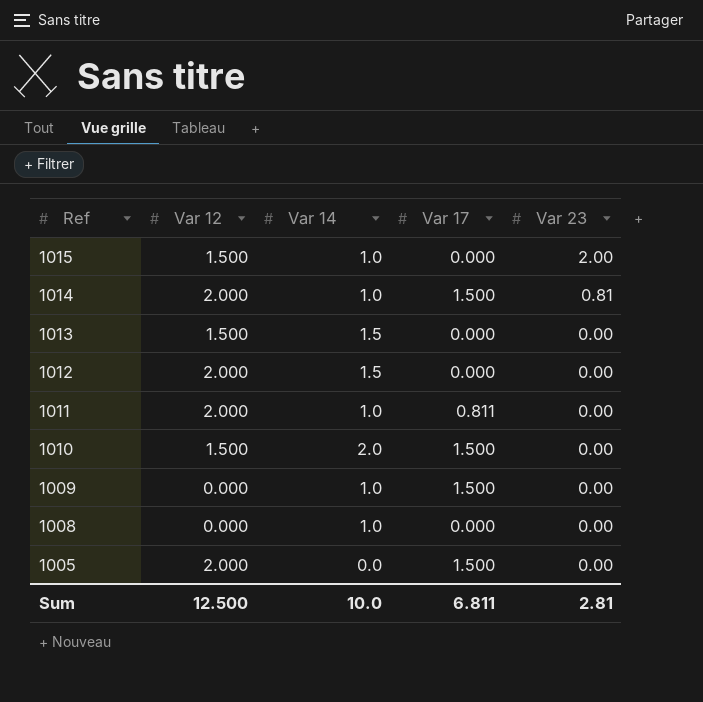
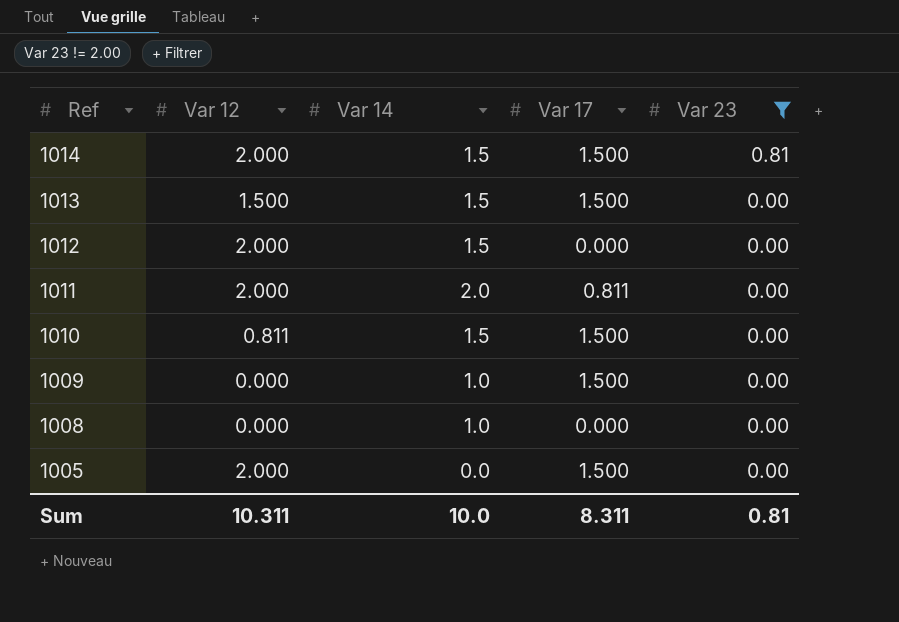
filter: none -> Var 23 != 2.00
1014 | Var 14: 1.0 -> 1.5
1013 | Var 17: 0.000 -> 1.500
1011 | Var 14: 1.0 -> 2.0
1010 | Var 12: 1.500 -> 0.811
1010 | Var 14: 2.0 -> 1.5
Sum | Var 12: 12.500 -> 10.311
Sum | Var 17: 6.811 -> 8.311
Sum | Var 23: 2.81 -> 0.81

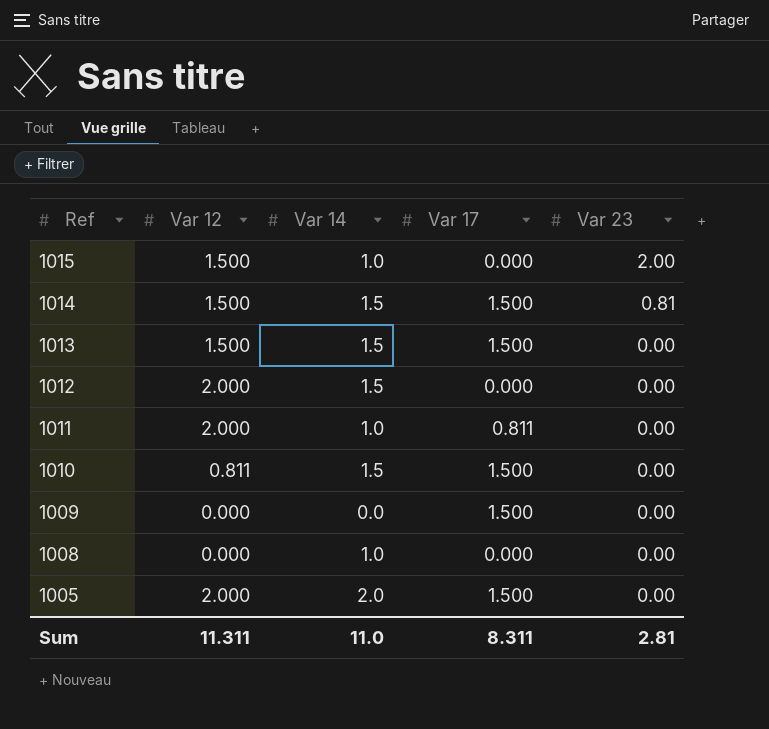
filter: Var 23 != 2.00 -> none
1014 | Var 12: 2.000 -> 1.500
1011 | Var 14: 2.0 -> 1.0
1009 | Var 14: 1.0 -> 0.0
1005 | Var 14: 0.0 -> 2.0
Sum | Var 12: 10.311 -> 11.311
Sum | Var 14: 10.0 -> 11.0
Sum | Var 23: 0.81 -> 2.81

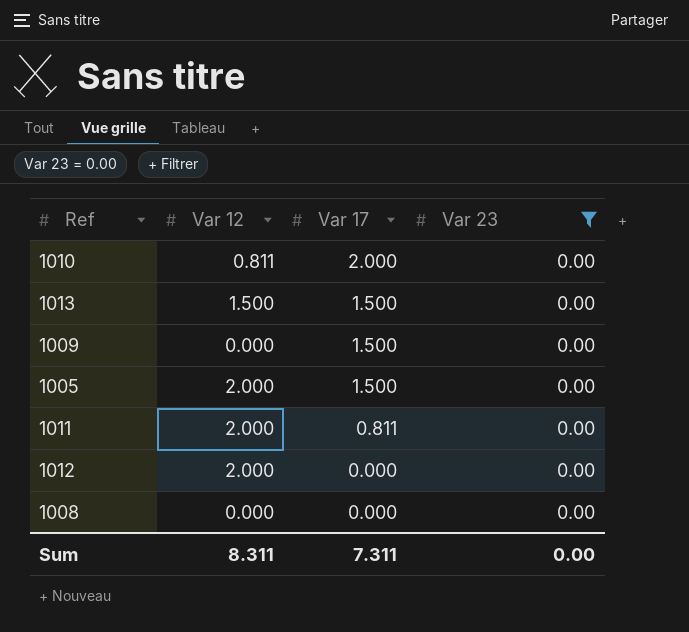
filter: none -> Var 23 = 0.00
row order: Ref descending -> Var 17 descending
column Var 14 | position: 3 -> none
1010 | Var 17: 1.500 -> 2.000
Sum | Var 12: 11.311 -> 8.311
Sum | Var 17: 8.311 -> 7.311
Sum | Var 23: 2.81 -> 0.00

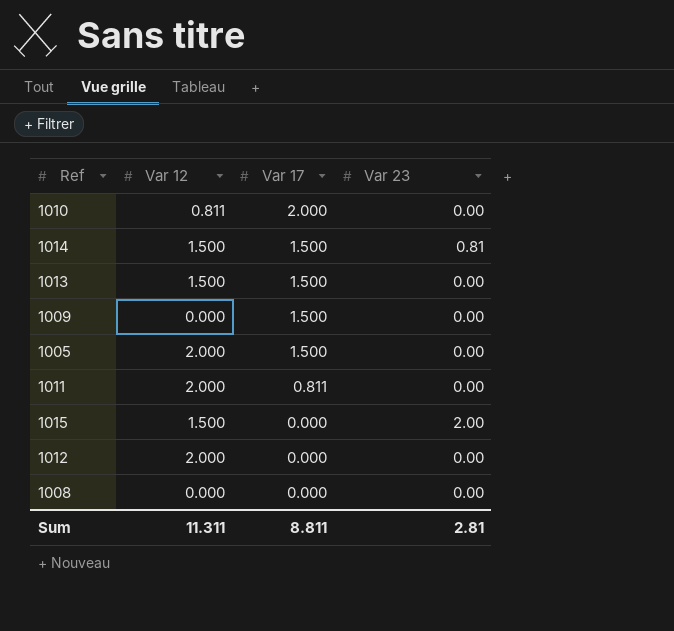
filter: Var 23 = 0.00 -> none
Sum | Var 12: 8.311 -> 11.311
Sum | Var 17: 7.311 -> 8.811
Sum | Var 23: 0.00 -> 2.81

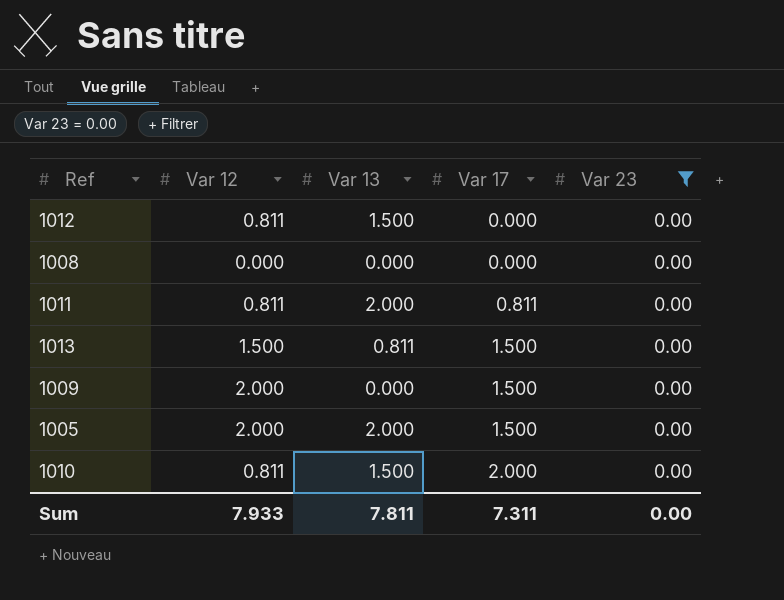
filter: none -> Var 23 = 0.00
row order: Var 17 descending -> Var 17 ascending
column Var 13 | position: none -> 3
1012 | Var 12: 2.000 -> 0.811
1011 | Var 12: 2.000 -> 0.811
1009 | Var 12: 0.000 -> 2.000
Sum | Var 12: 11.311 -> 7.933
Sum | Var 17: 8.811 -> 7.311
Sum | Var 23: 2.81 -> 0.00

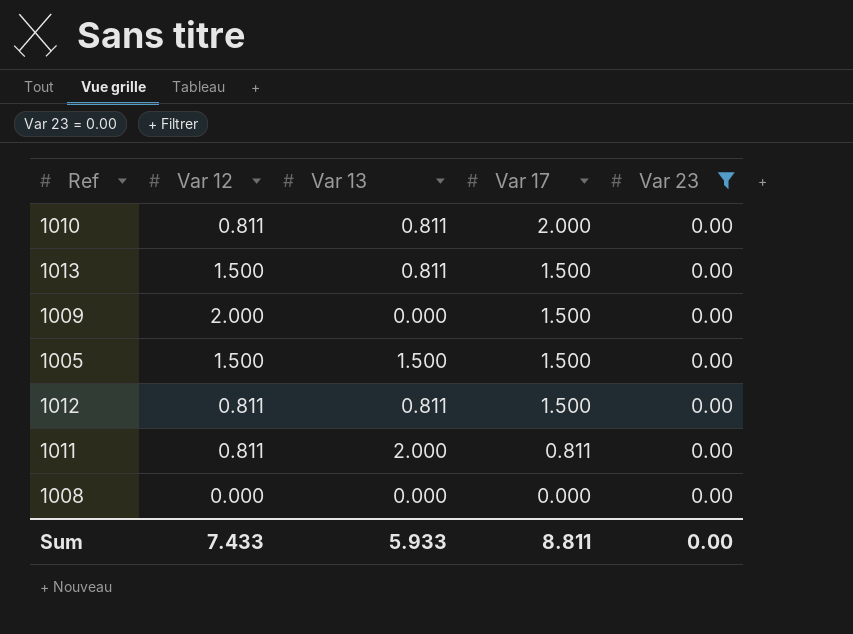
row order: Var 17 ascending -> Var 17 descending
1010 | Var 13: 1.500 -> 0.811
1005 | Var 12: 2.000 -> 1.500
1005 | Var 13: 2.000 -> 1.500
1012 | Var 13: 1.500 -> 0.811
1012 | Var 17: 0.000 -> 1.500
Sum | Var 12: 7.933 -> 7.433
Sum | Var 13: 7.811 -> 5.933
Sum | Var 17: 7.311 -> 8.811

